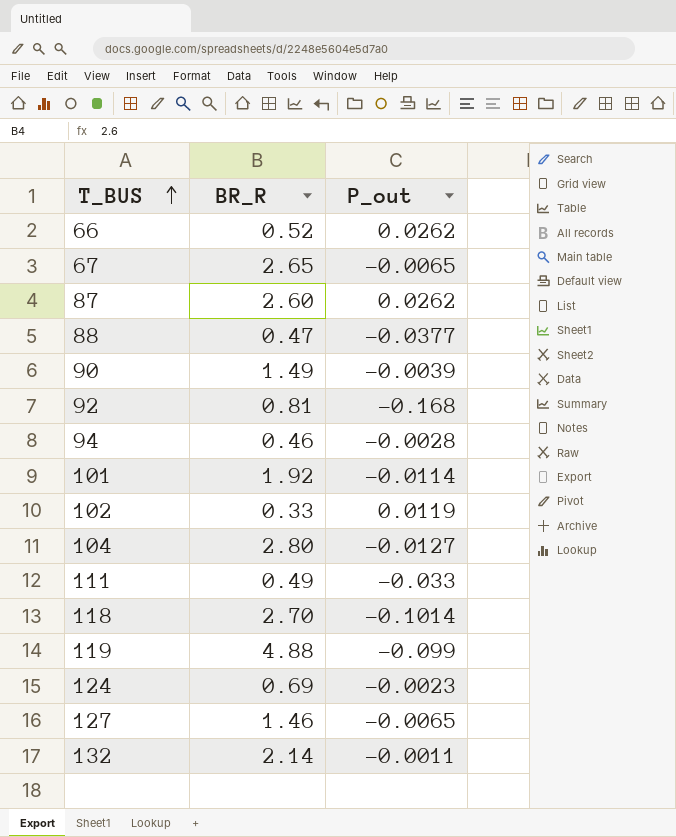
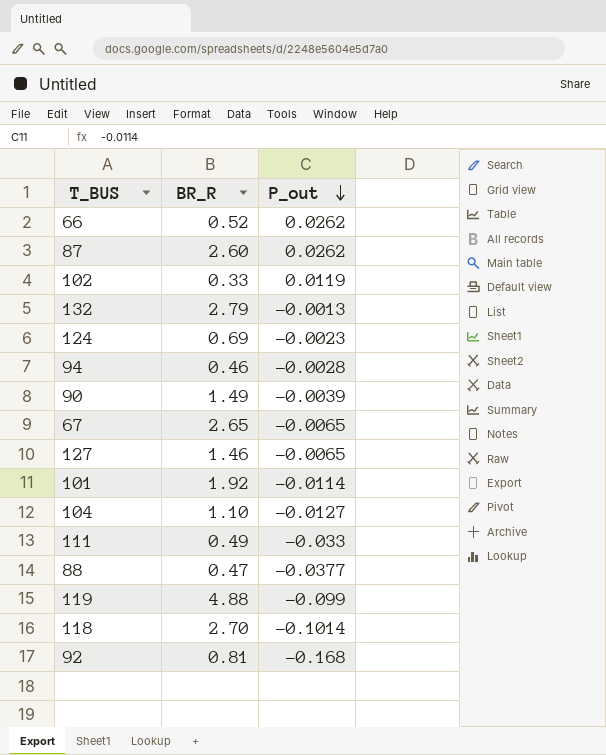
row order: T_BUS ascending -> P_out descending
132 | BR_R: 2.14 -> 2.79
132 | P_out: -0.0011 -> -0.0013
104 | BR_R: 2.80 -> 1.10

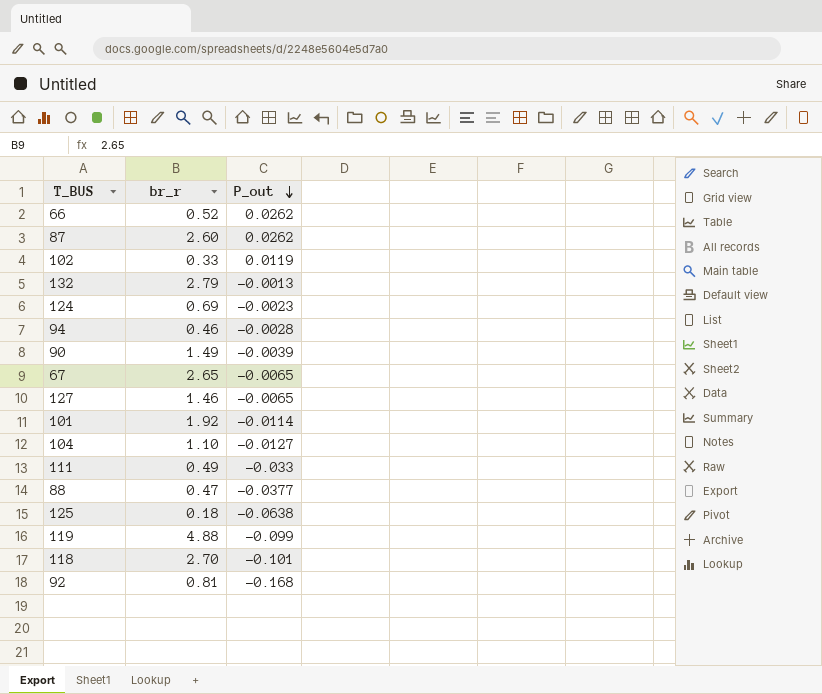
column name: BR_R -> br_r
row 125: none -> 0.18 | -0.0638
118 | P_out: -0.1014 -> -0.101

